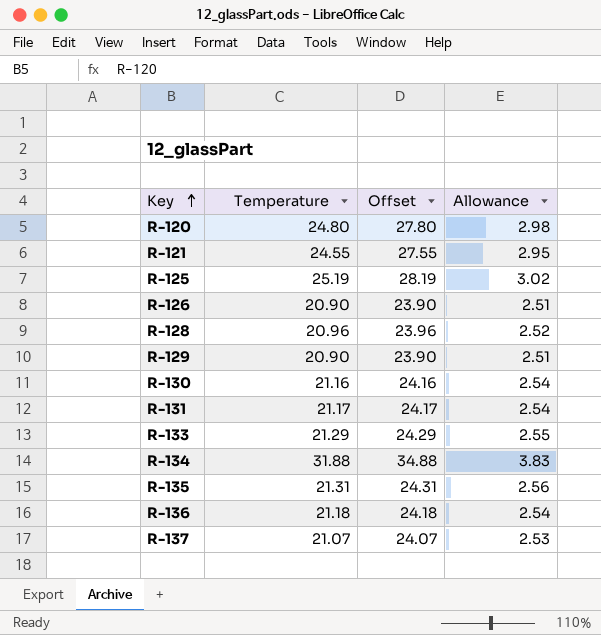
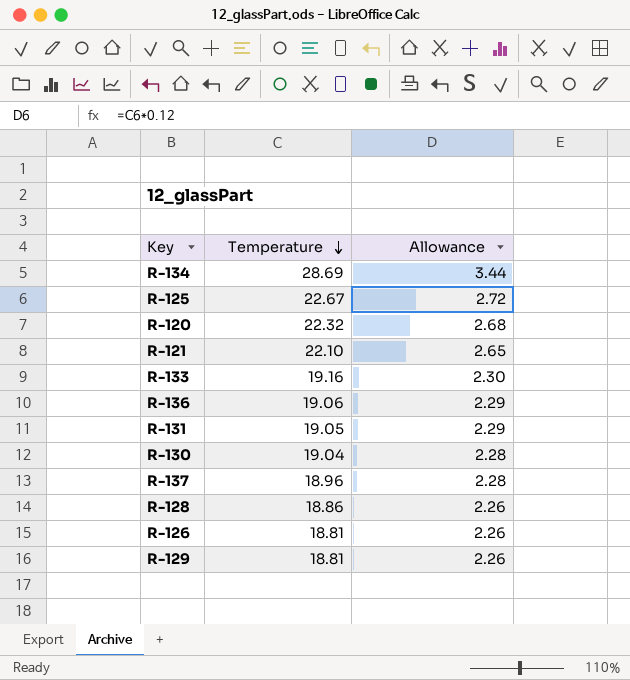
row order: Key ascending -> Temperature descending
column Offset | formula: [Temperature] + 3 -> none
row R-135: 21.31 | 24.31 | 2.56 -> none
R-134 | Temperature: 31.88 -> 28.69
R-134 | Allowance: 3.83 -> 3.44
R-125 | Temperature: 25.19 -> 22.67
R-125 | Allowance: 3.02 -> 2.72
R-120 | Temperature: 24.80 -> 22.32
R-120 | Allowance: 2.98 -> 2.68
R-121 | Temperature: 24.55 -> 22.10
R-121 | Allowance: 2.95 -> 2.65
R-133 | Temperature: 21.29 -> 19.16
R-133 | Allowance: 2.55 -> 2.30
R-136 | Temperature: 21.18 -> 19.06
R-136 | Allowance: 2.54 -> 2.29
R-131 | Temperature: 21.17 -> 19.05
R-131 | Allowance: 2.54 -> 2.29
R-130 | Temperature: 21.16 -> 19.04
R-130 | Allowance: 2.54 -> 2.28
R-137 | Temperature: 21.07 -> 18.96
R-137 | Allowance: 2.53 -> 2.28
R-128 | Temperature: 20.96 -> 18.86
R-128 | Allowance: 2.52 -> 2.26
R-126 | Temperature: 20.90 -> 18.81
R-126 | Allowance: 2.51 -> 2.26
R-129 | Temperature: 20.90 -> 18.81
R-129 | Allowance: 2.51 -> 2.26

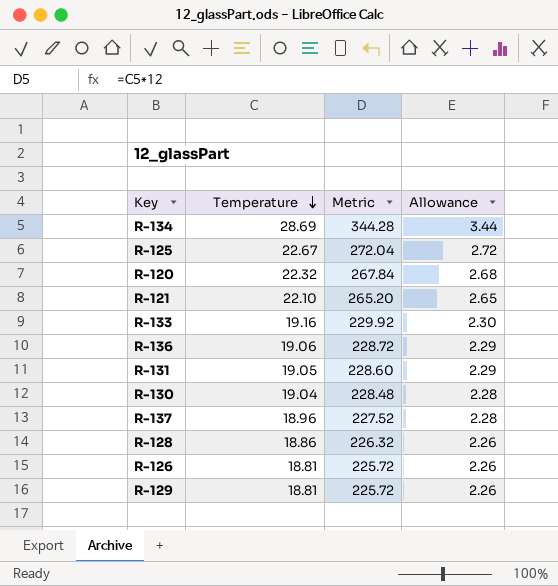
column Metric | formula: none -> [Temperature] * 12

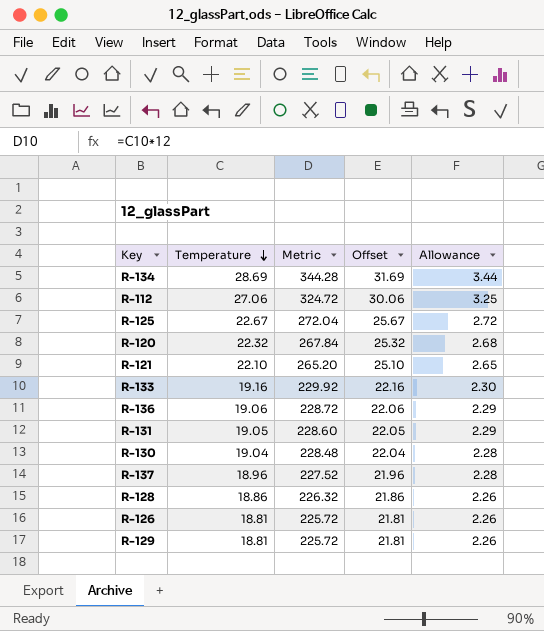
column Offset | formula: none -> [Temperature] + 3
row R-112: none -> 27.06 | 324.72 | 30.06 | 3.25

